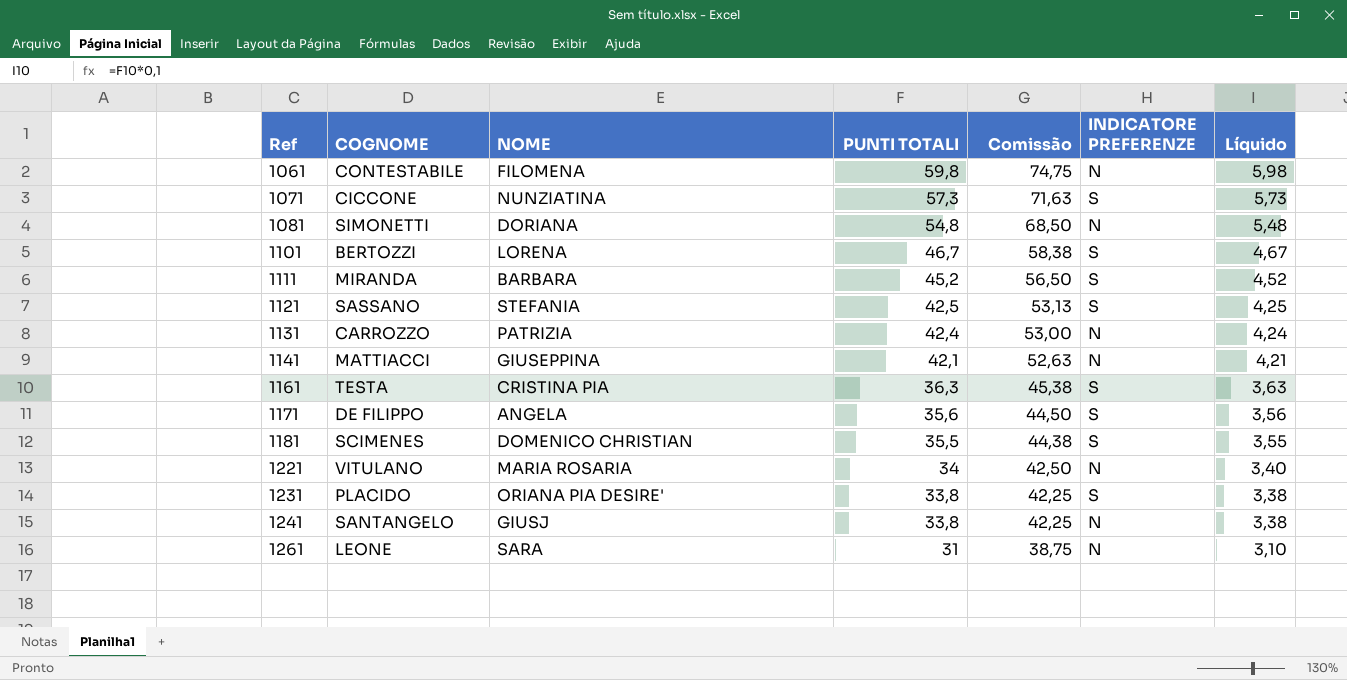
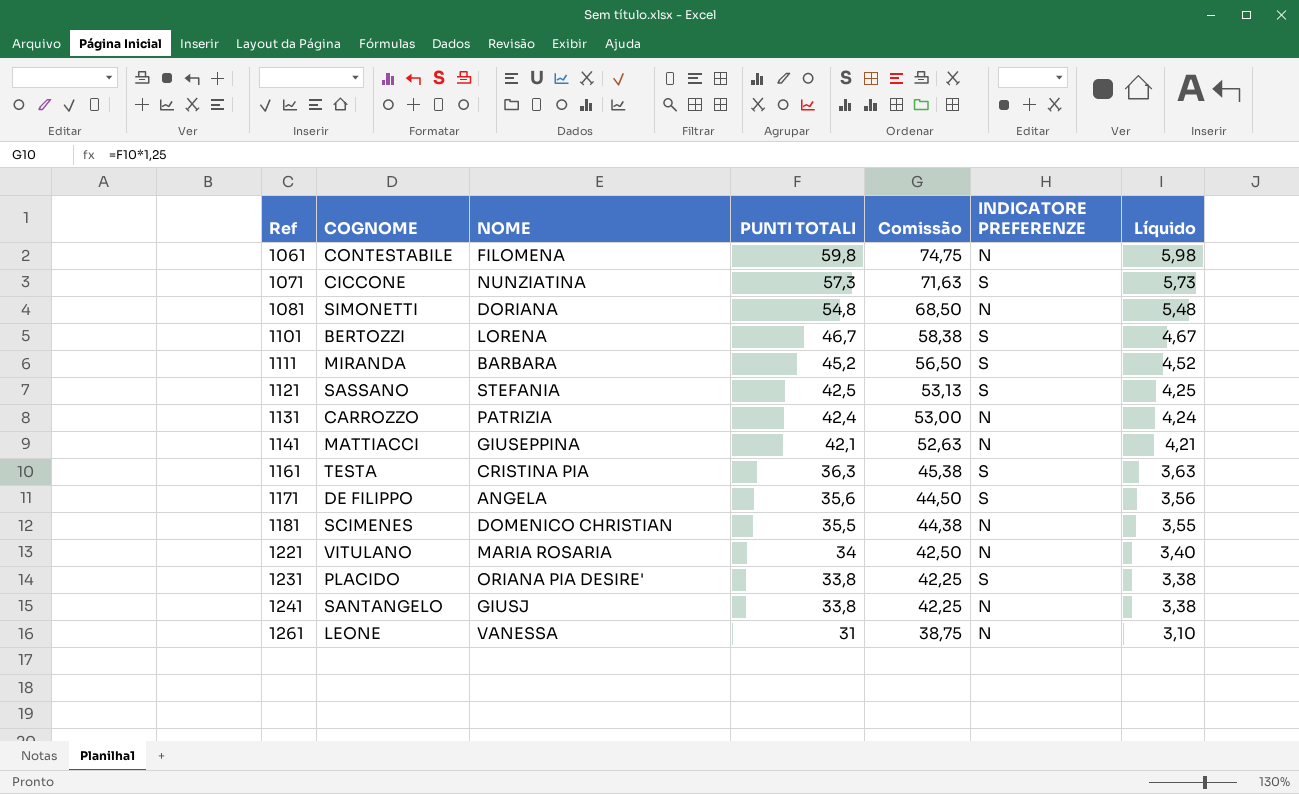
1181 | INDICATORE PREFERENZE: S -> N
1261 | NOME: SARA -> VANESSA

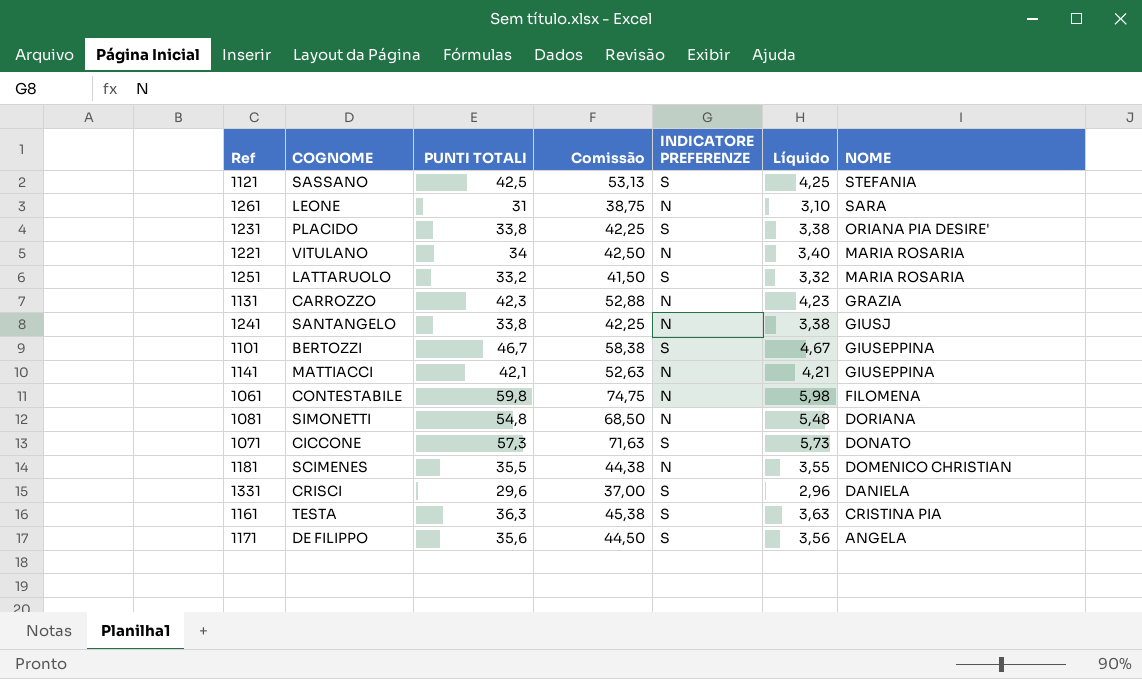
row order: Ref ascending -> NOME descending
column NOME | position: 3 -> 7
row 1111: MIRANDA | BARBARA | 45,2 | 56,50 | S | 4,52 -> none
1261 | NOME: VANESSA -> SARA
row 1251: none -> LATTARUOLO | 33,2 | 41,50 | S | 3,32 | MARIA ROSARIA
1131 | PUNTI TOTALI: 42,4 -> 42,3
1131 | Comissão: 53,00 -> 52,88
1131 | Líquido: 4,24 -> 4,23
1131 | NOME: PATRIZIA -> GRAZIA
1101 | NOME: LORENA -> GIUSEPPINA
1071 | NOME: NUNZIATINA -> DONATO
row 1331: none -> CRISCI | 29,6 | 37,00 | S | 2,96 | DANIELA

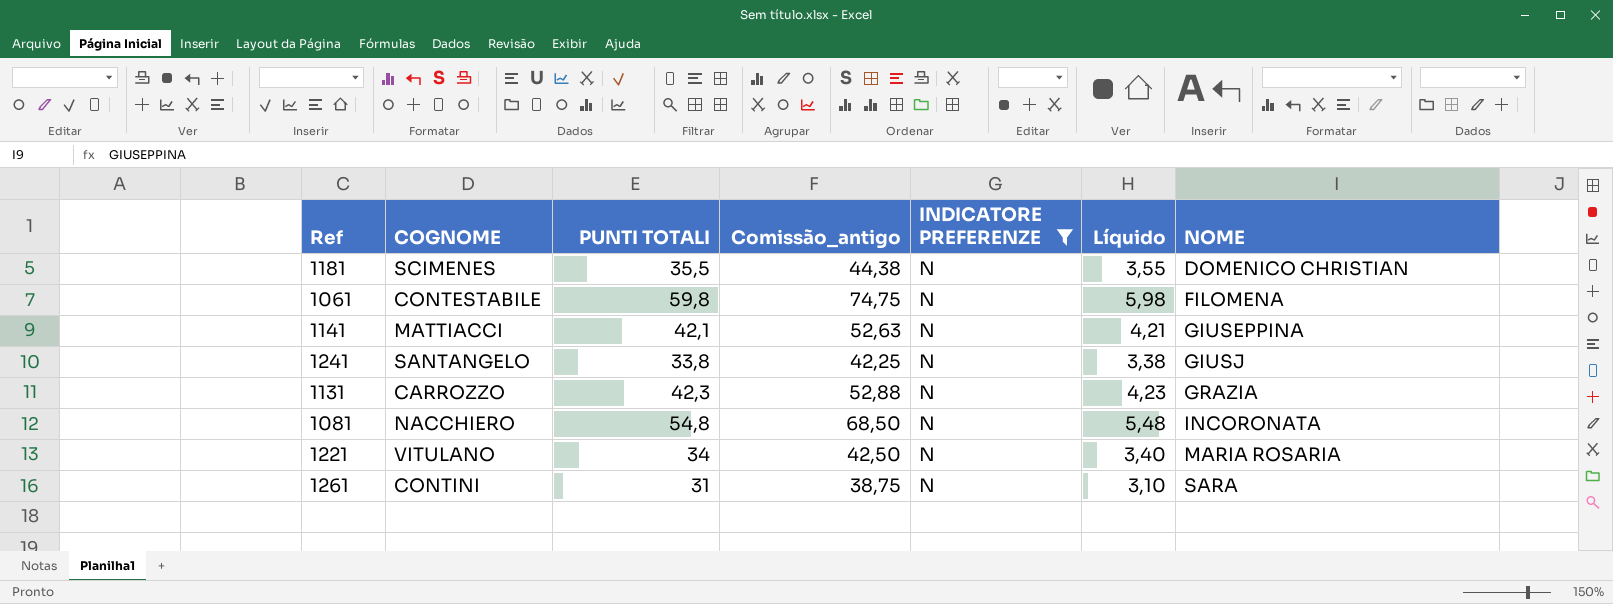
filter: none -> INDICATORE PREFERENZE = N
row order: NOME descending -> NOME ascending
column name: Comissão -> Comissão_antigo
1081 | COGNOME: SIMONETTI -> NACCHIERO
1081 | NOME: DORIANA -> INCORONATA
1261 | COGNOME: LEONE -> CONTINI

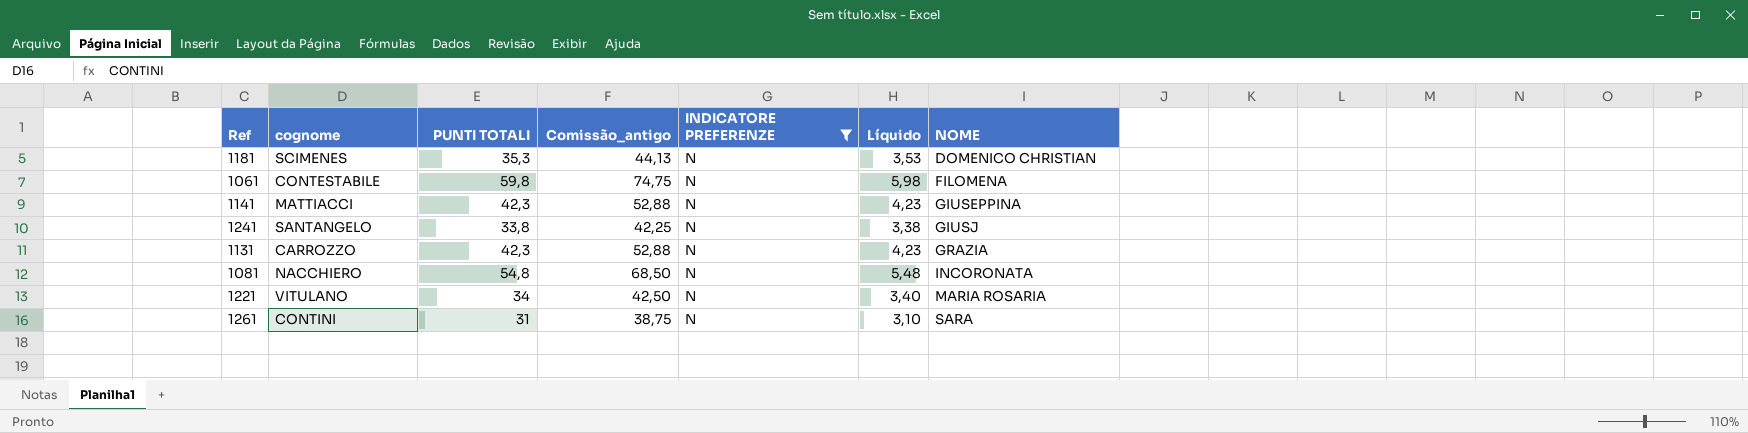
column name: COGNOME -> cognome
1181 | PUNTI TOTALI: 35,5 -> 35,3
1181 | Comissão_antigo: 44,38 -> 44,13
1181 | Líquido: 3,55 -> 3,53
1141 | PUNTI TOTALI: 42,1 -> 42,3
1141 | Comissão_antigo: 52,63 -> 52,88
1141 | Líquido: 4,21 -> 4,23

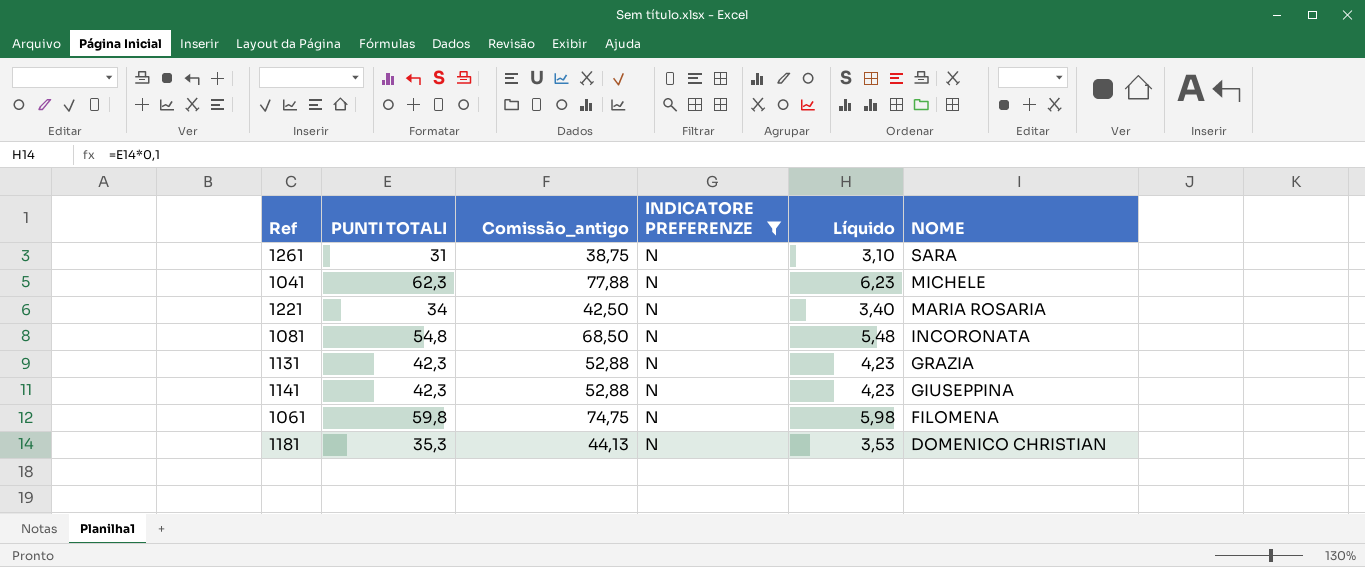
row order: NOME ascending -> NOME descending
column cognome | position: 2 -> none
row 1241: SANTANGELO | 33,8 | 42,25 | N | 3,38 | GIUSJ -> none
row 1041: none -> 62,3 | 77,88 | N | 6,23 | MICHELE

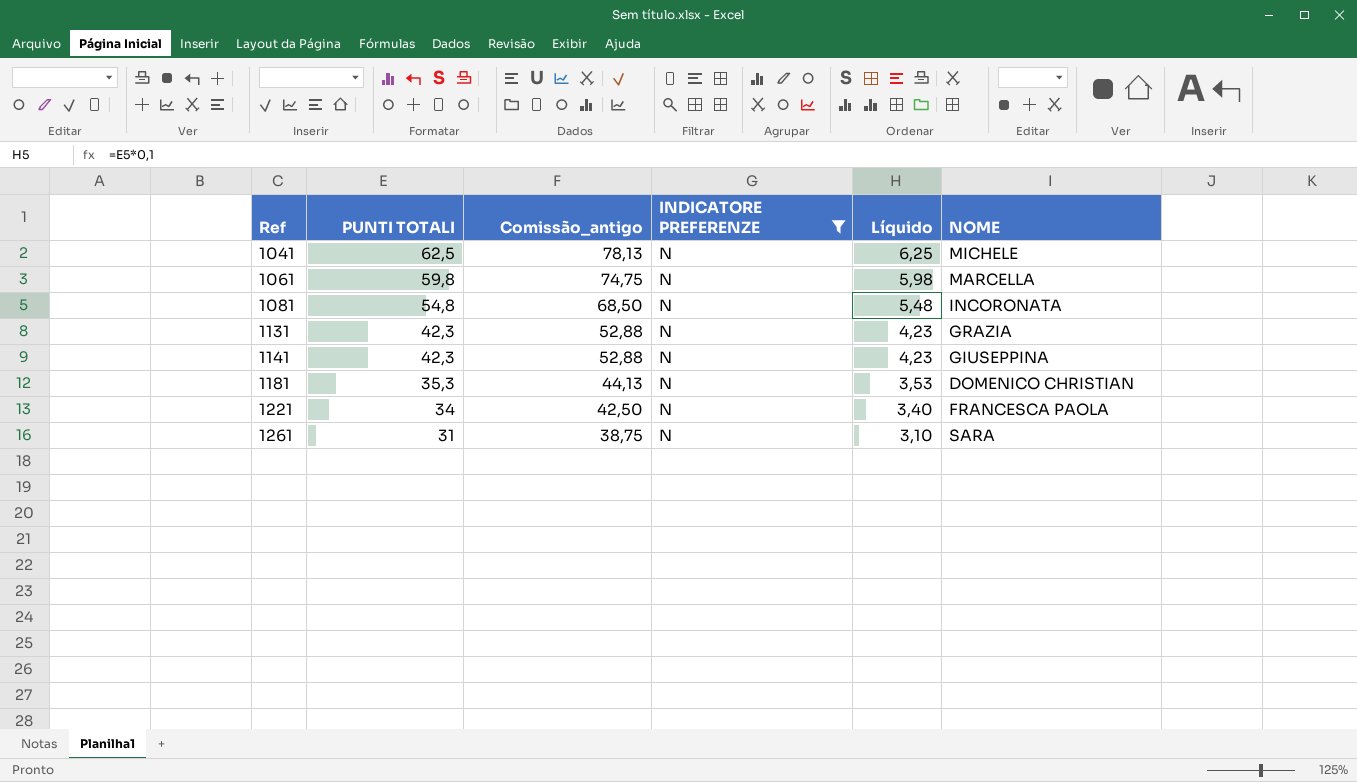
row order: NOME descending -> Ref ascending
1041 | PUNTI TOTALI: 62,3 -> 62,5
1041 | Comissão_antigo: 77,88 -> 78,13
1041 | Líquido: 6,23 -> 6,25
1061 | NOME: FILOMENA -> MARCELLA
1221 | NOME: MARIA ROSARIA -> FRANCESCA PAOLA

